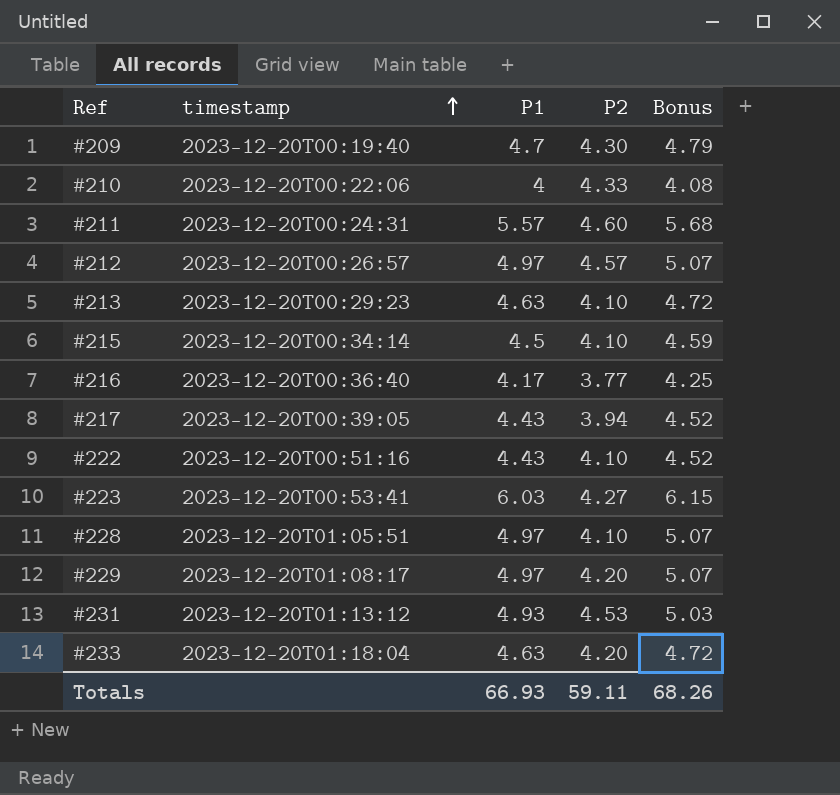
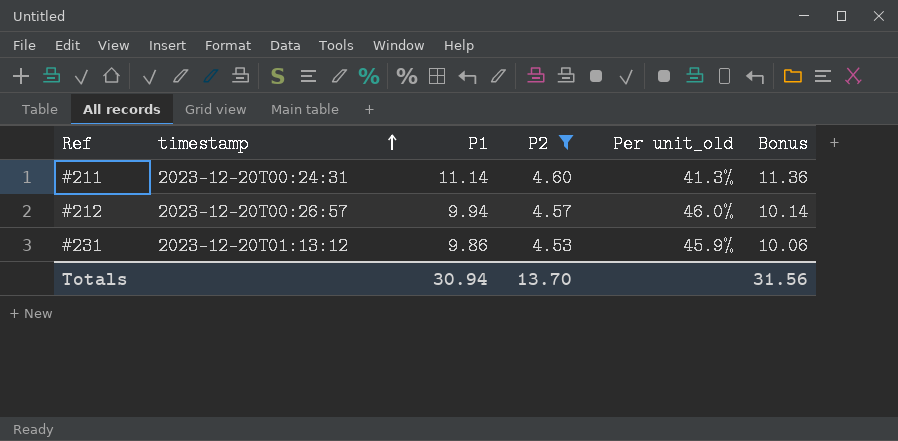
filter: none -> P2 >= 4.53
column Per unit_old | formula: none -> [P2] / [P1]
#211 | P1: 5.57 -> 11.14
#211 | Bonus: 5.68 -> 11.36
#212 | P1: 4.97 -> 9.94
#212 | Bonus: 5.07 -> 10.14
#231 | P1: 4.93 -> 9.86
#231 | Bonus: 5.03 -> 10.06
Totals | P1: 66.93 -> 30.94
Totals | P2: 59.11 -> 13.70
Totals | Bonus: 68.26 -> 31.56

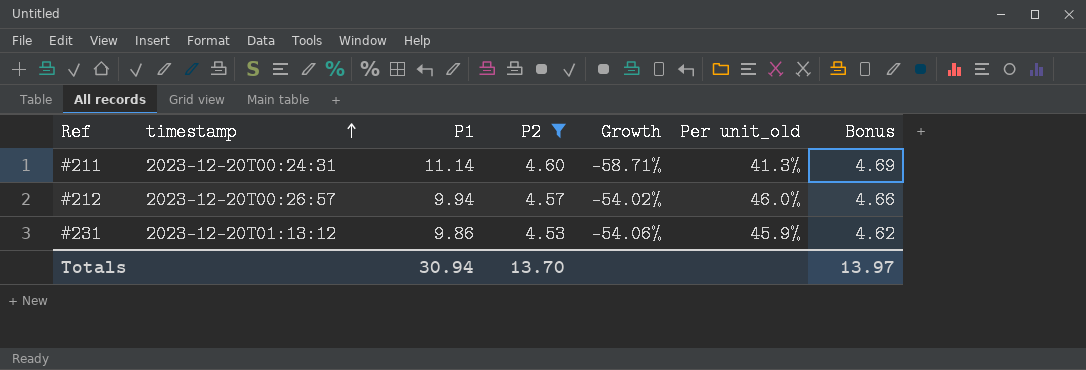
column Growth | formula: none -> ([P2] - [P1]) / [P1]
column Bonus | formula: [P1] * 1.02 -> [P2] * 1.02
Totals | Bonus: 31.56 -> 13.97

